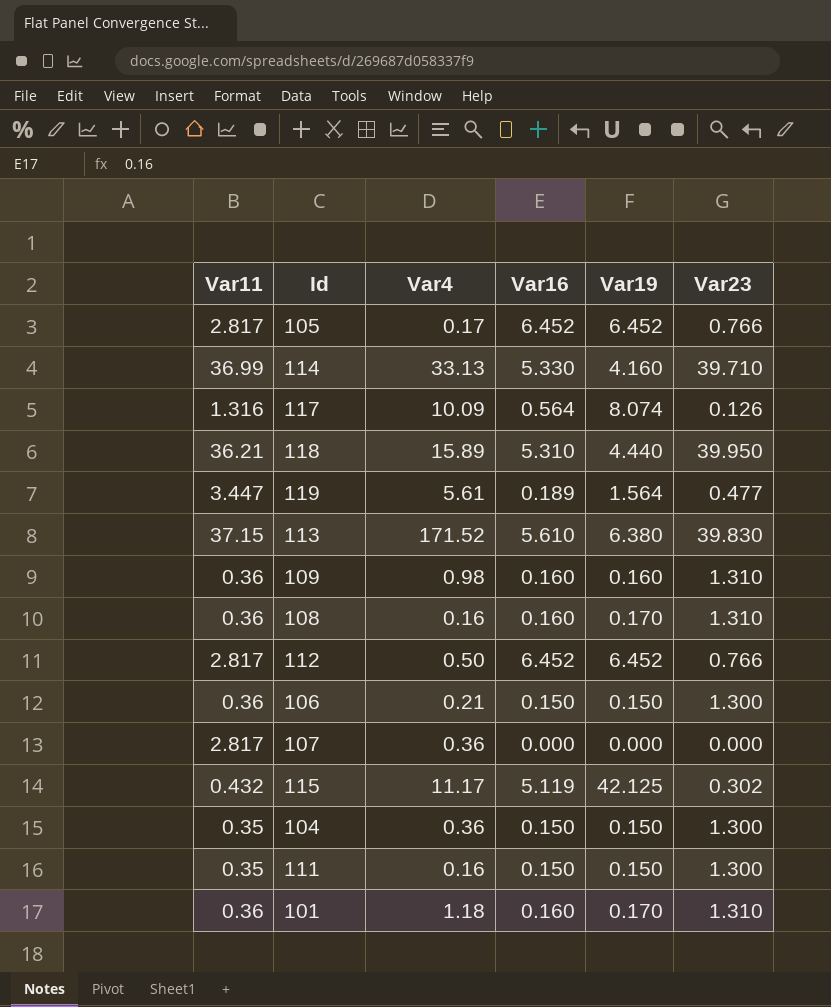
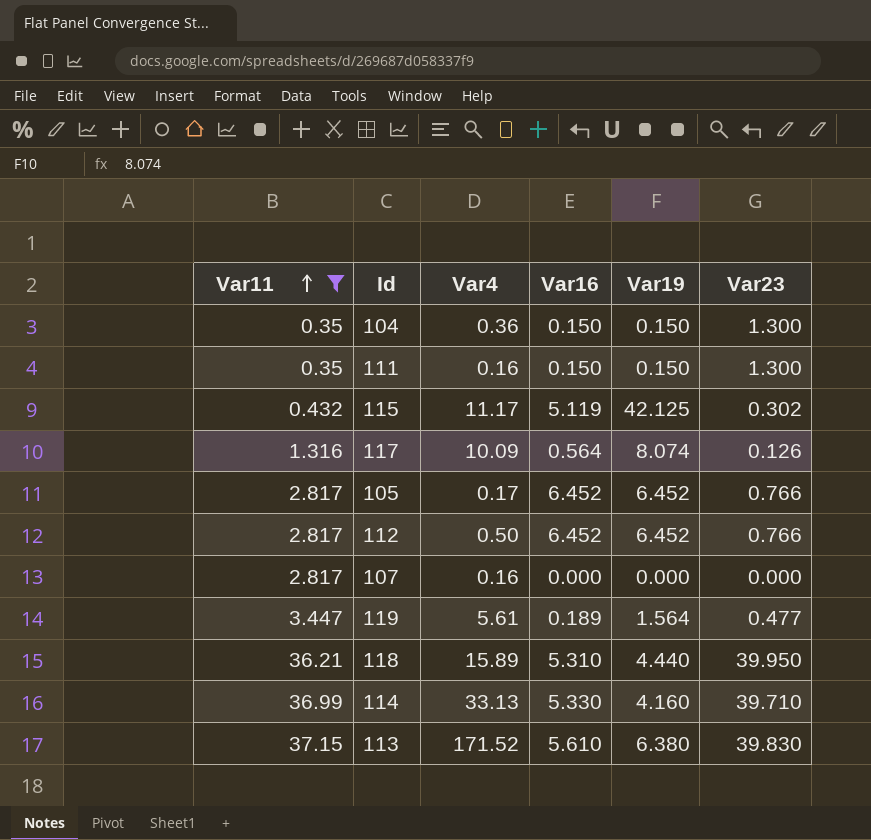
filter: none -> Var11 != 0.36
row order: none -> Var11 ascending
107 | Var4: 0.36 -> 0.16

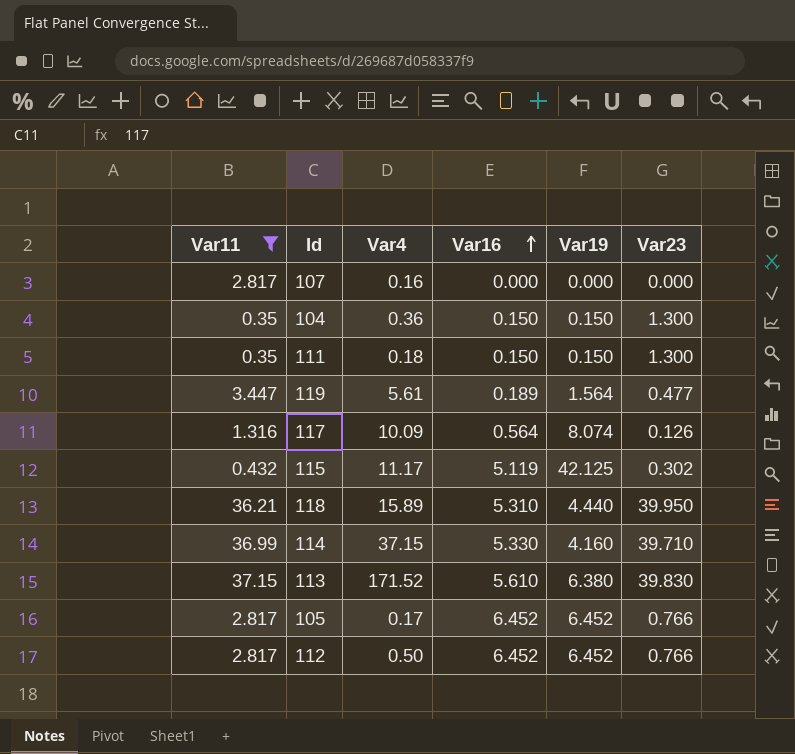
row order: Var11 ascending -> Var16 ascending
111 | Var4: 0.16 -> 0.18
114 | Var4: 33.13 -> 37.15

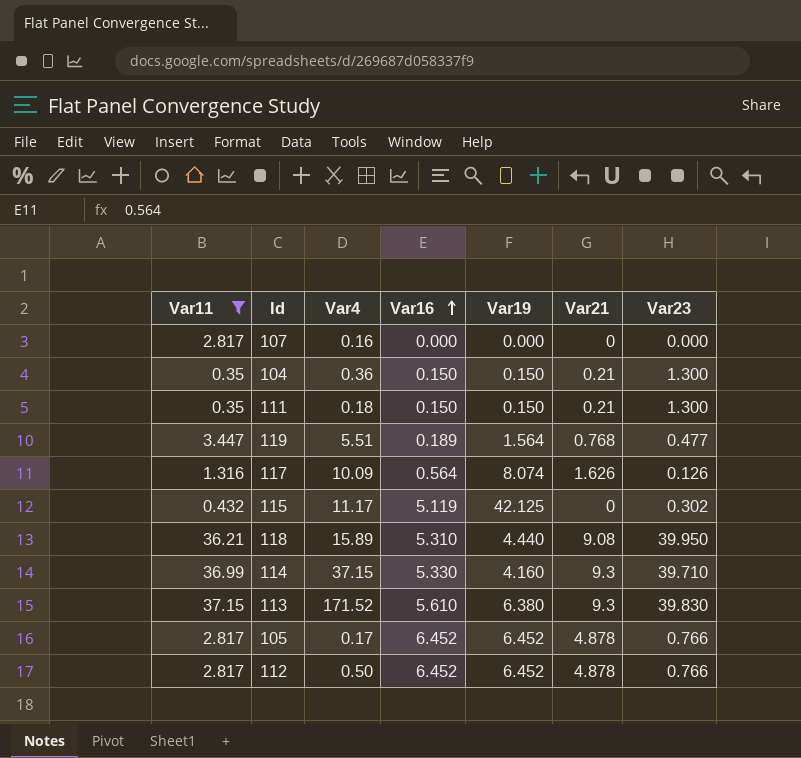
column Var21 | position: none -> 6
119 | Var4: 5.61 -> 5.51

